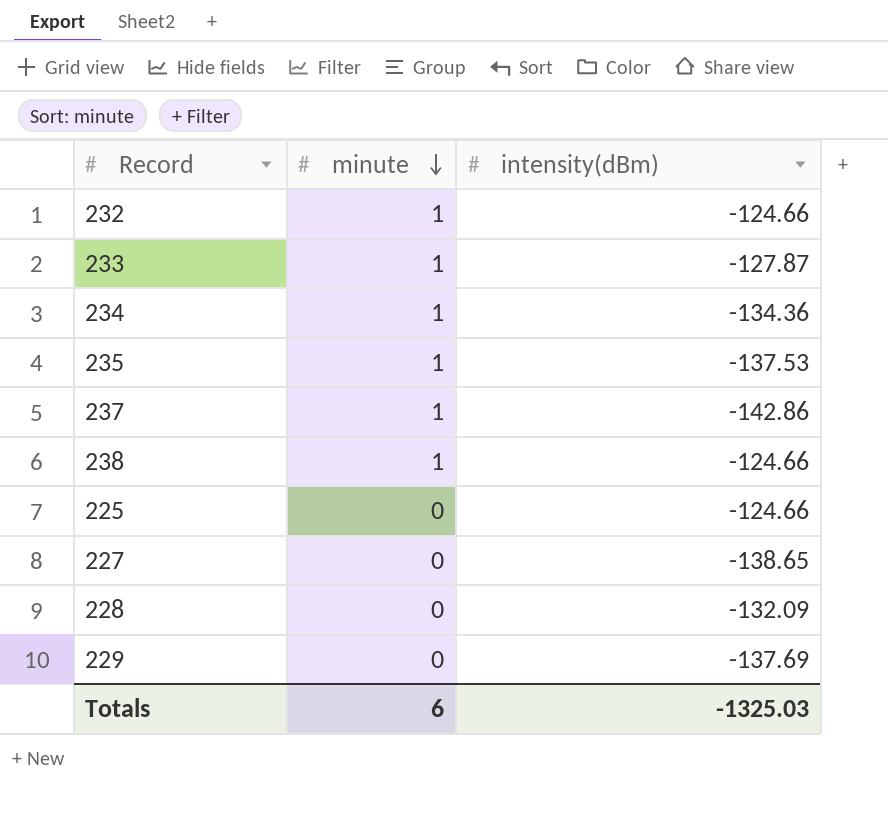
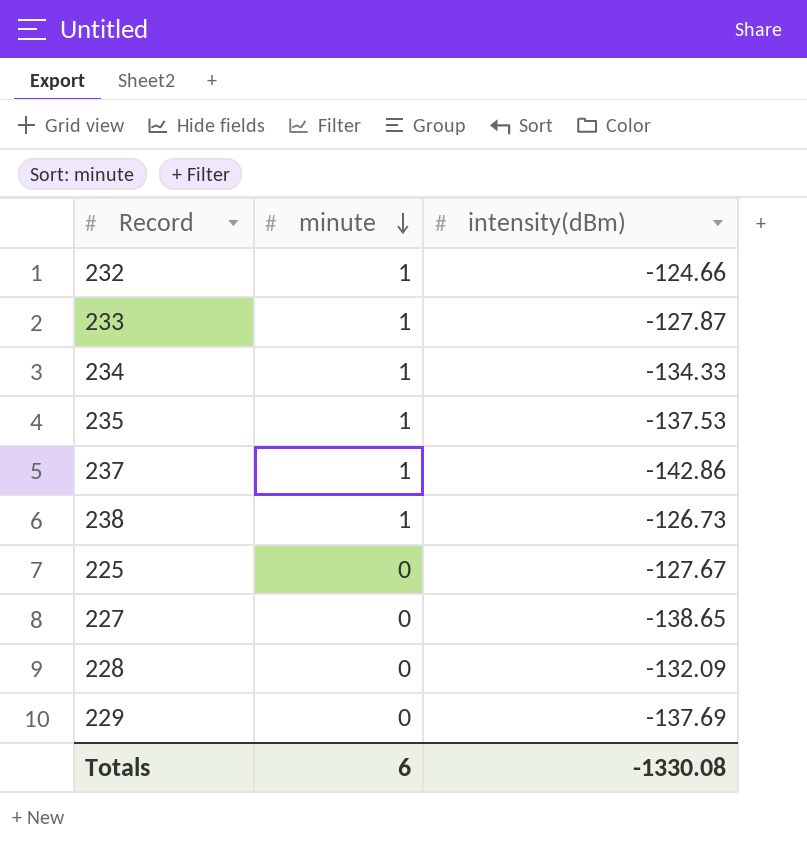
234 | intensity(dBm): -134.36 -> -134.33
238 | intensity(dBm): -124.66 -> -126.73
225 | intensity(dBm): -124.66 -> -127.67
Totals | intensity(dBm): -1325.03 -> -1330.08

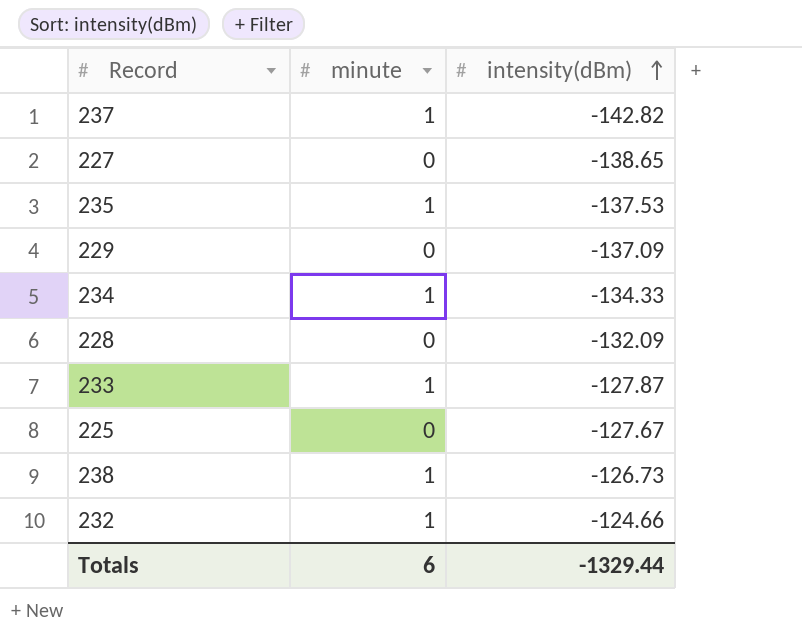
row order: minute descending -> intensity(dBm) ascending
237 | intensity(dBm): -142.86 -> -142.82
229 | intensity(dBm): -137.69 -> -137.09
Totals | intensity(dBm): -1330.08 -> -1329.44

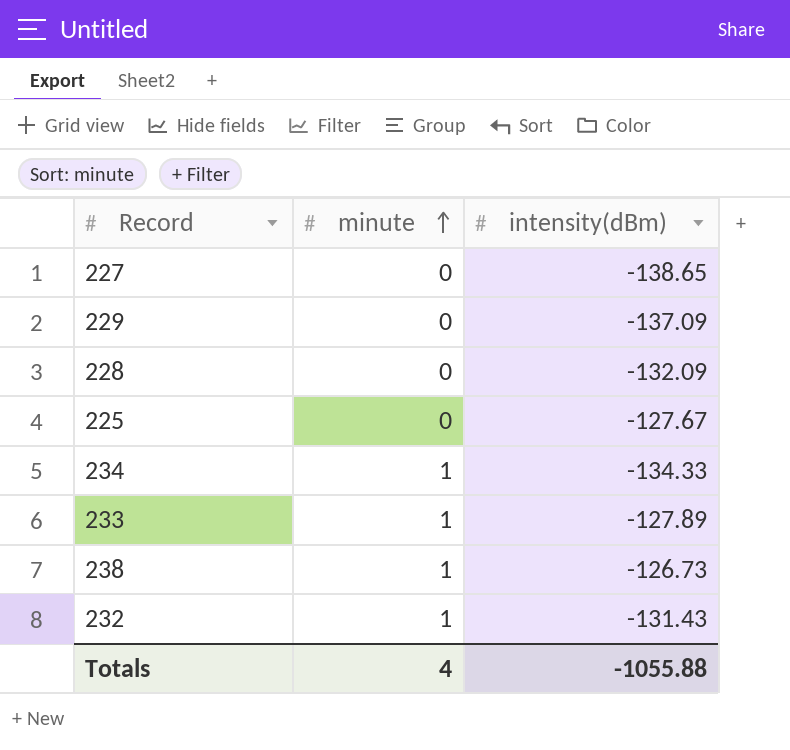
row order: intensity(dBm) ascending -> minute ascending
row 237: 1 | -142.82 -> none
row 235: 1 | -137.53 -> none
233 | intensity(dBm): -127.87 -> -127.89
232 | intensity(dBm): -124.66 -> -131.43
Totals | minute: 6 -> 4
Totals | intensity(dBm): -1329.44 -> -1055.88

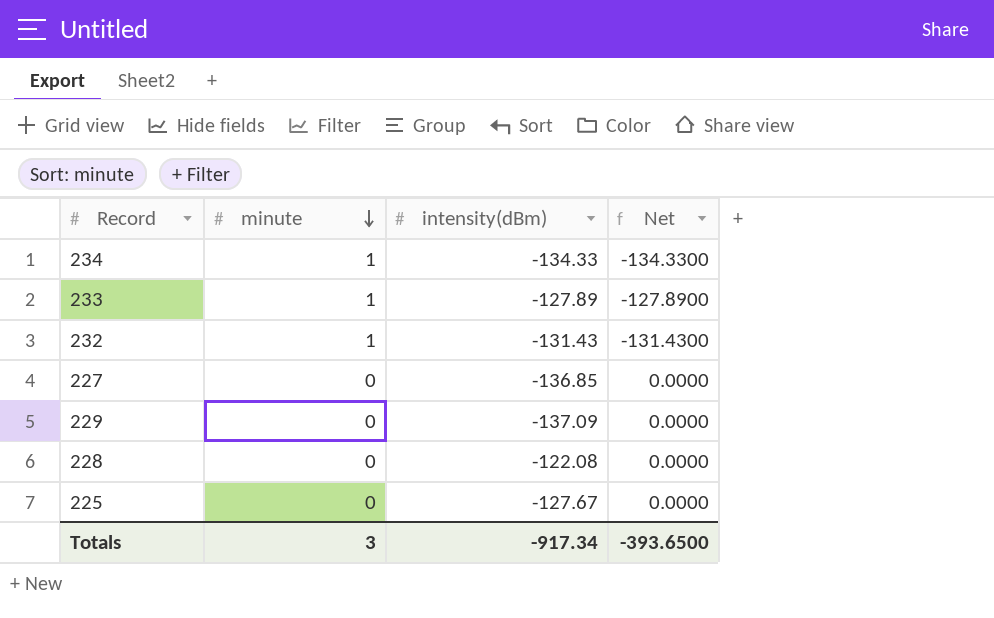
row order: minute ascending -> minute descending
column Net | formula: none -> [minute] * [intensity(dBm)]
row 238: 1 | -126.73 -> none
227 | intensity(dBm): -138.65 -> -136.85
228 | intensity(dBm): -132.09 -> -122.08
Totals | minute: 4 -> 3
Totals | intensity(dBm): -1055.88 -> -917.34

